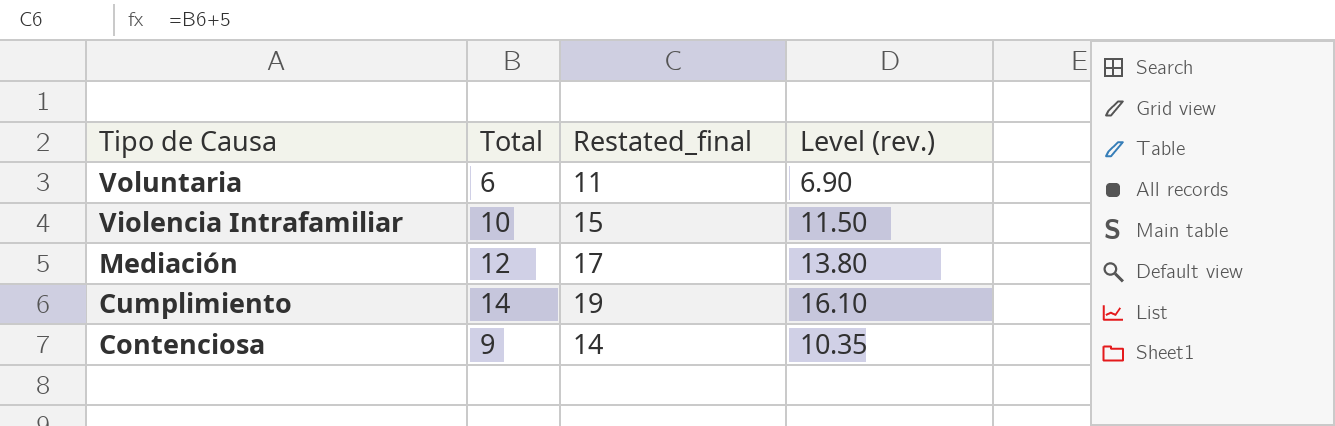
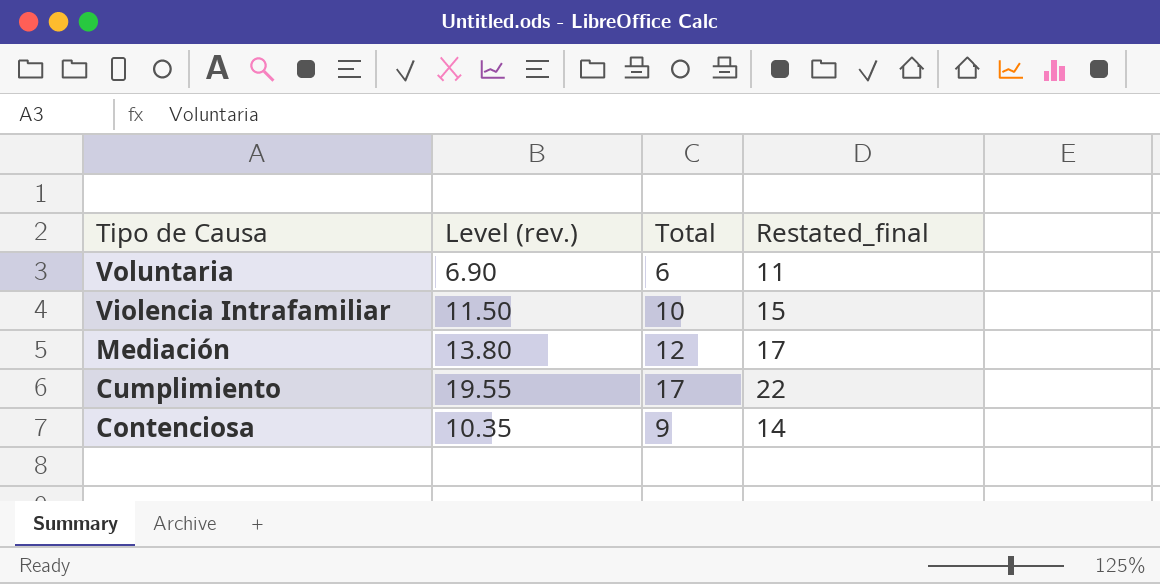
column Level (rev.) | position: 4 -> 2
Cumplimiento | Level (rev.): 16.10 -> 19.55
Cumplimiento | Total: 14 -> 17
Cumplimiento | Restated_final: 19 -> 22

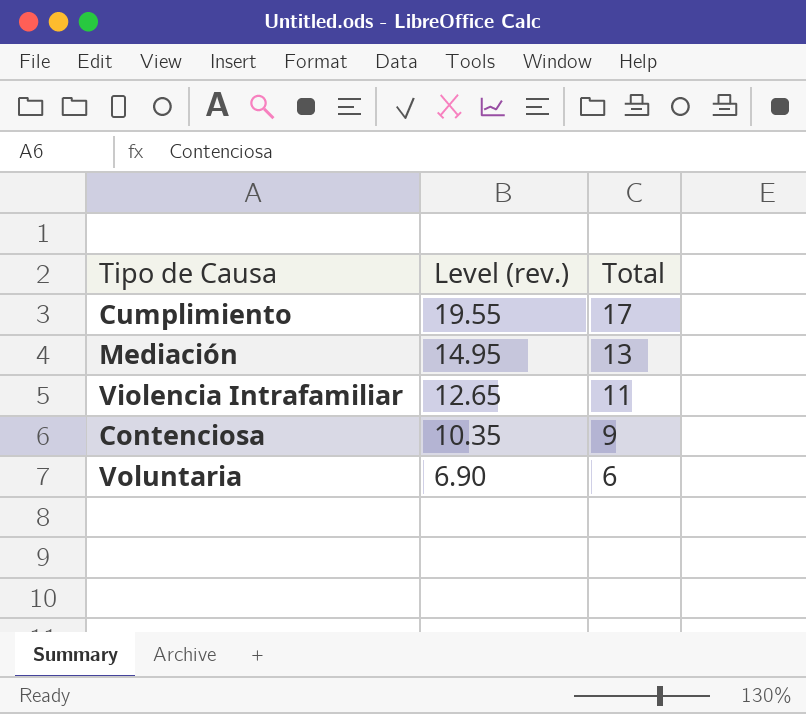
row order: Tipo de Causa descending -> Level (rev.) descending
column Restated_final | formula: [Total] + 5 -> none
Mediación | Level (rev.): 13.80 -> 14.95
Mediación | Total: 12 -> 13
Violencia Intrafamiliar | Level (rev.): 11.50 -> 12.65
Violencia Intrafamiliar | Total: 10 -> 11

